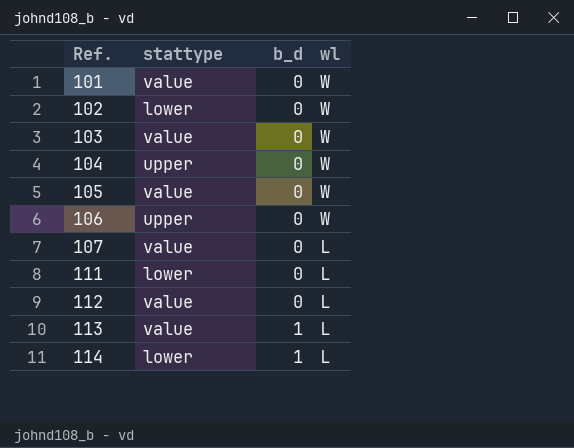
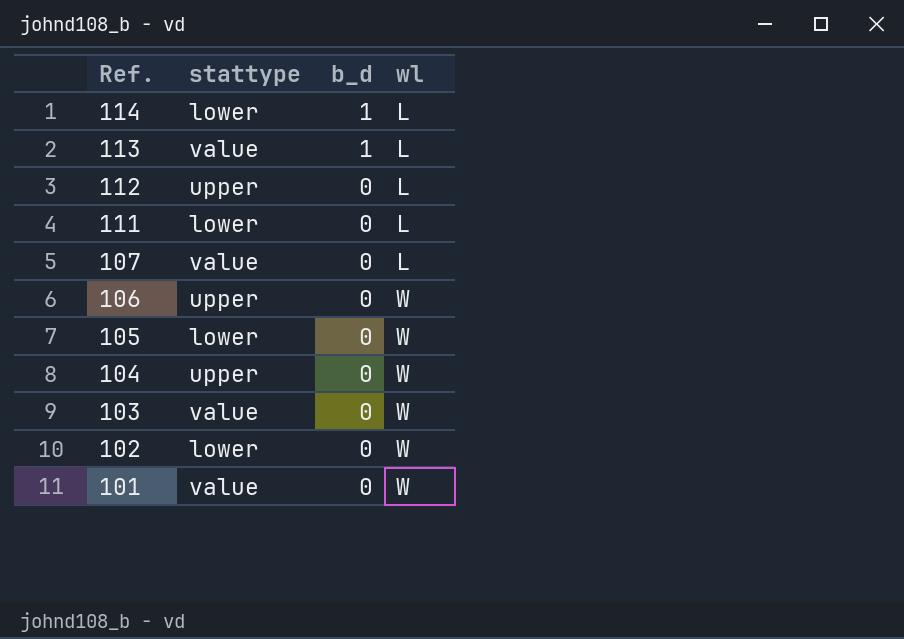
row order: Ref. ascending -> Ref. descending
112 | stattype: value -> upper
105 | stattype: value -> lower

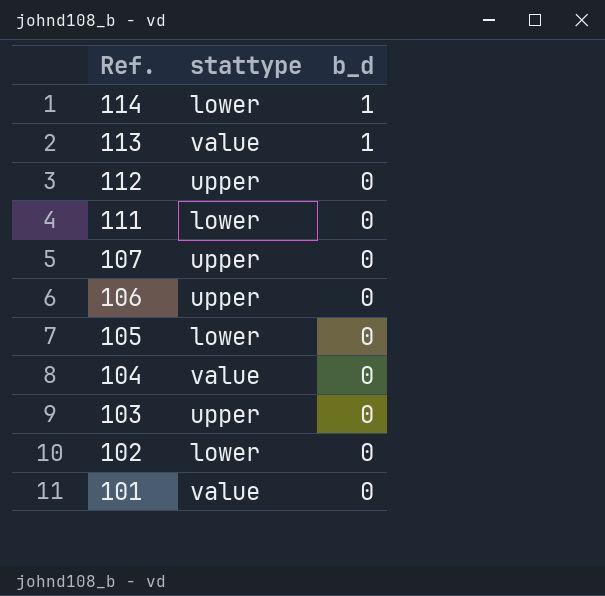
column wl | position: 4 -> none
107 | stattype: value -> upper
104 | stattype: upper -> value
103 | stattype: value -> upper

